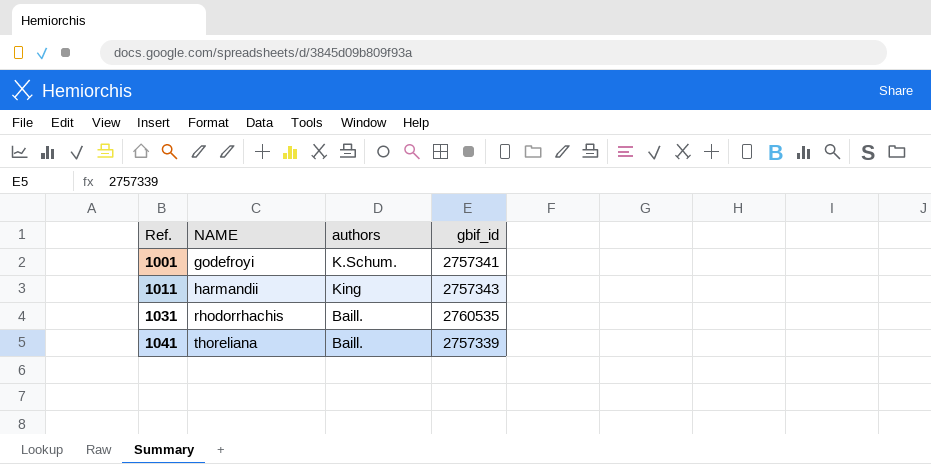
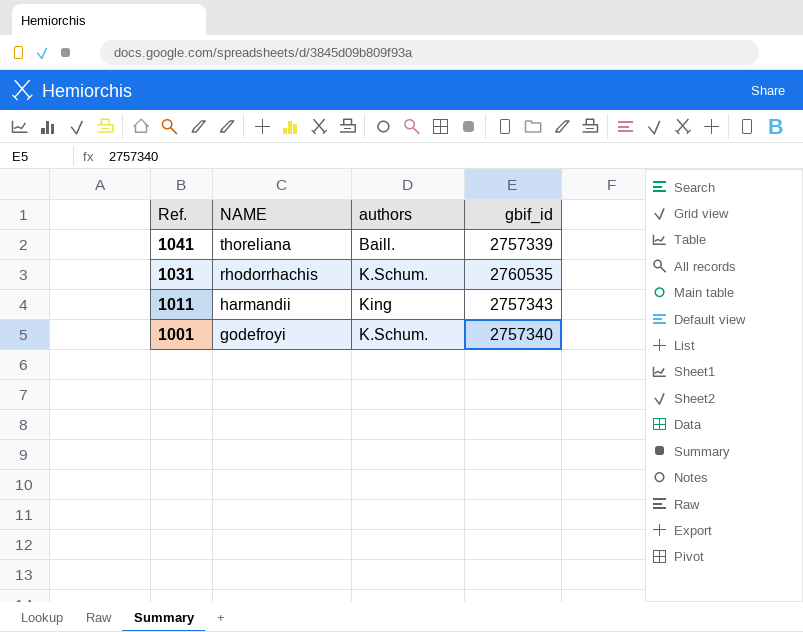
row order: Ref. ascending -> Ref. descending
1031 | authors: Baill. -> K.Schum.
1001 | gbif_id: 2757341 -> 2757340

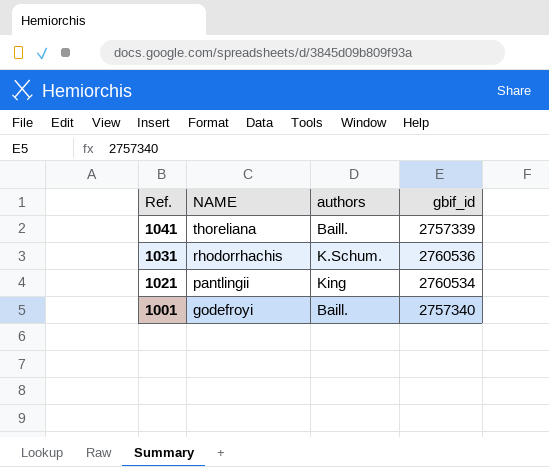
row 1011: harmandii | King | 2757343 -> none
1031 | gbif_id: 2760535 -> 2760536
row 1021: none -> pantlingii | King | 2760534
1001 | authors: K.Schum. -> Baill.

